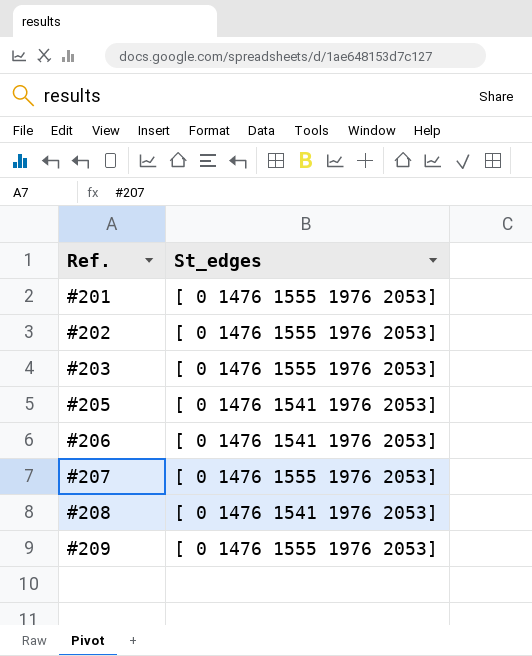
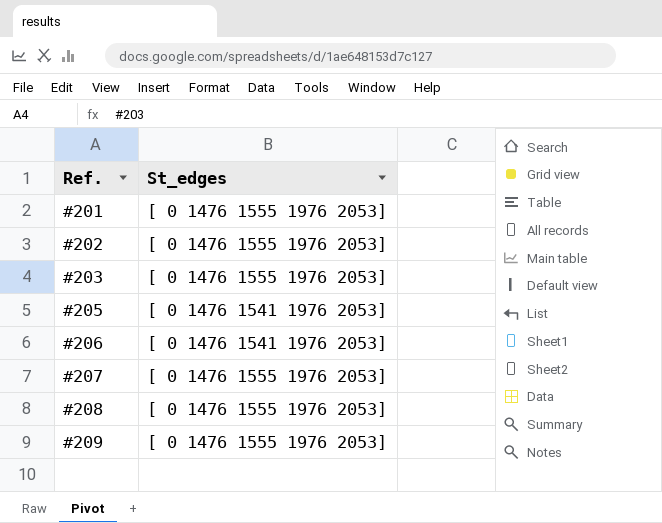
#208 | St_edges: [ 0 1476 1541 1976 2053] -> [ 0 1476 1555 1976 2053]

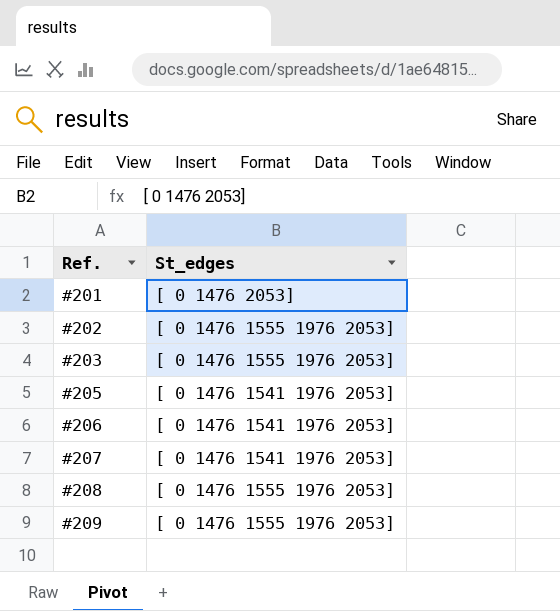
#201 | St_edges: [ 0 1476 1555 1976 2053] -> [ 0 1476 2053]
#207 | St_edges: [ 0 1476 1555 1976 2053] -> [ 0 1476 1541 1976 2053]

